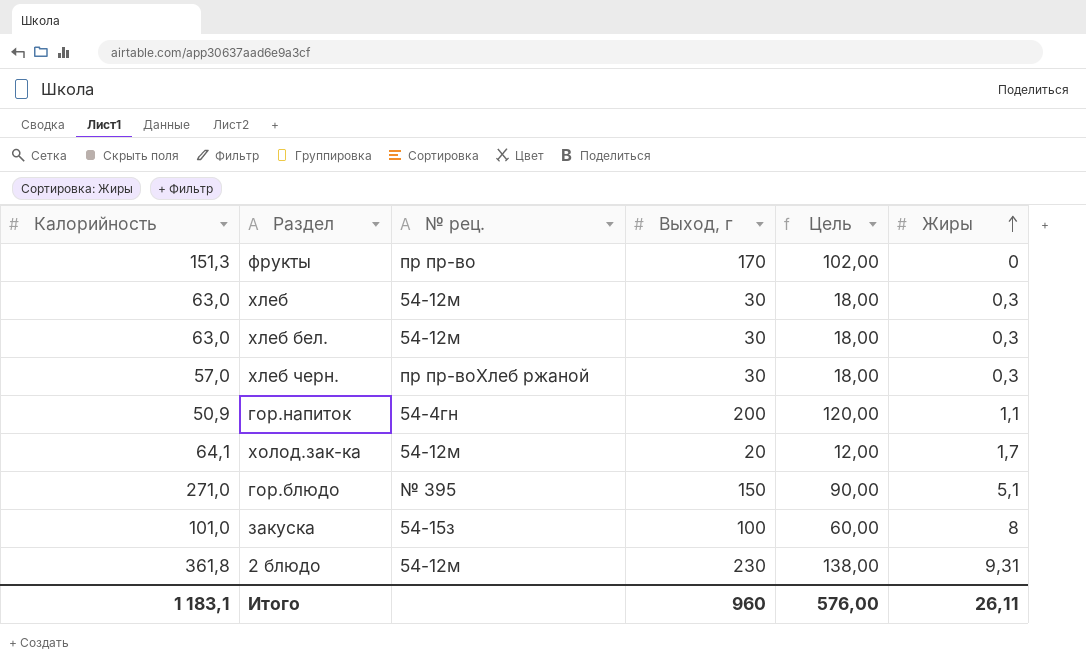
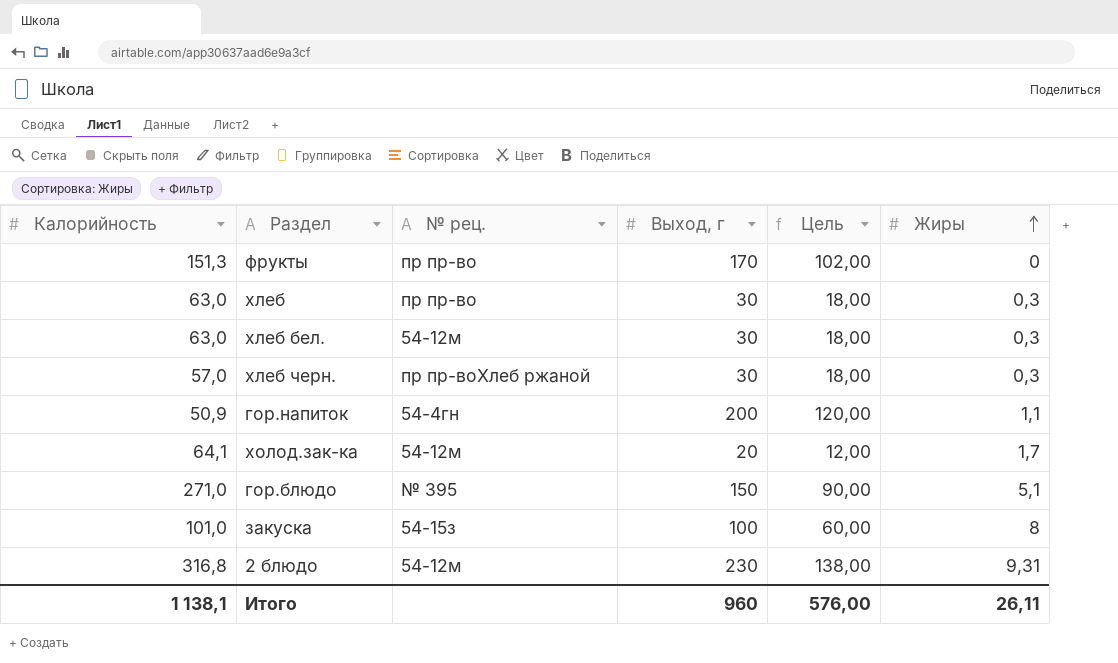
хлеб | № рец.: 54-12м -> пр пр-во
2 блюдо | Калорийность: 361,8 -> 316,8
Итого | Калорийность: 1 183,1 -> 1 138,1

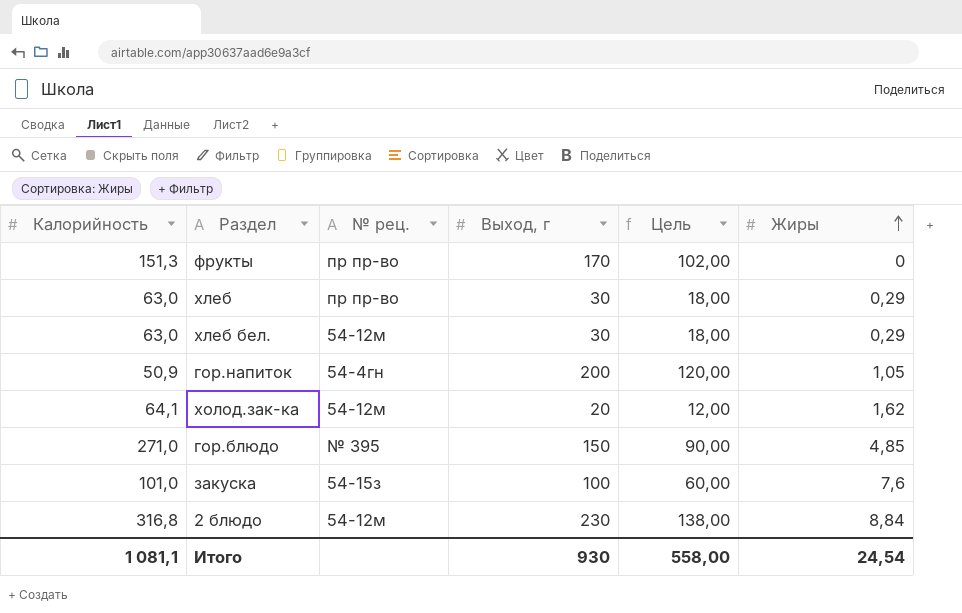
row хлеб черн.: 57,0 | пр пр-воХлеб ржаной | 30 | 18,00 | 0,3 -> none
хлеб | Жиры: 0,3 -> 0,29
хлеб бел. | Жиры: 0,3 -> 0,29
гор.напиток | Жиры: 1,1 -> 1,05
холод.зак-ка | Жиры: 1,7 -> 1,62
гор.блюдо | Жиры: 5,1 -> 4,85
закуска | Жиры: 8 -> 7,6
2 блюдо | Жиры: 9,31 -> 8,84
Итого | Калорийность: 1 138,1 -> 1 081,1
Итого | Выход, г: 960 -> 930
Итого | Цель: 576,00 -> 558,00
Итого | Жиры: 26,11 -> 24,54

